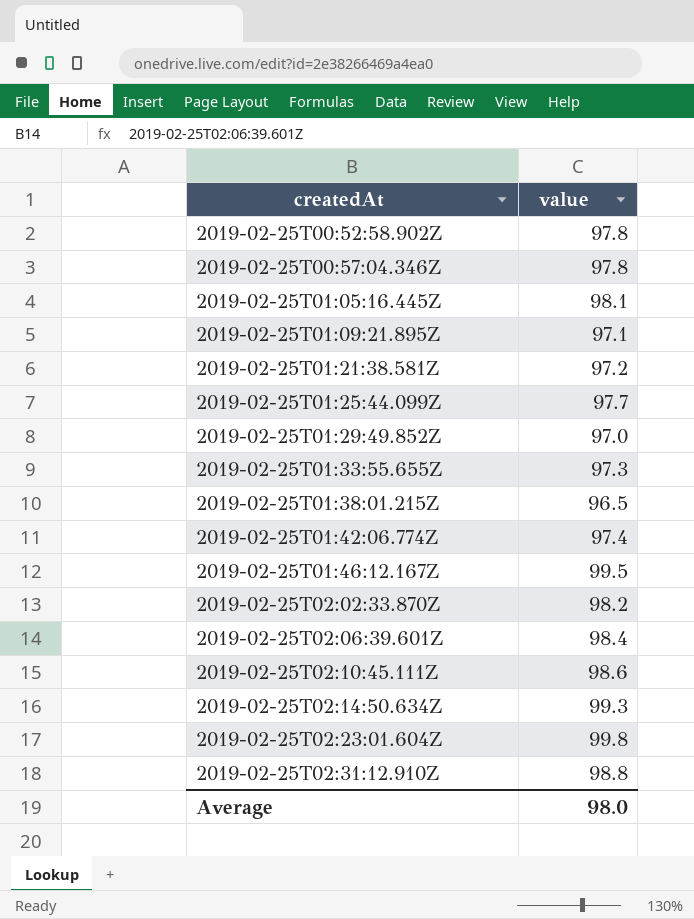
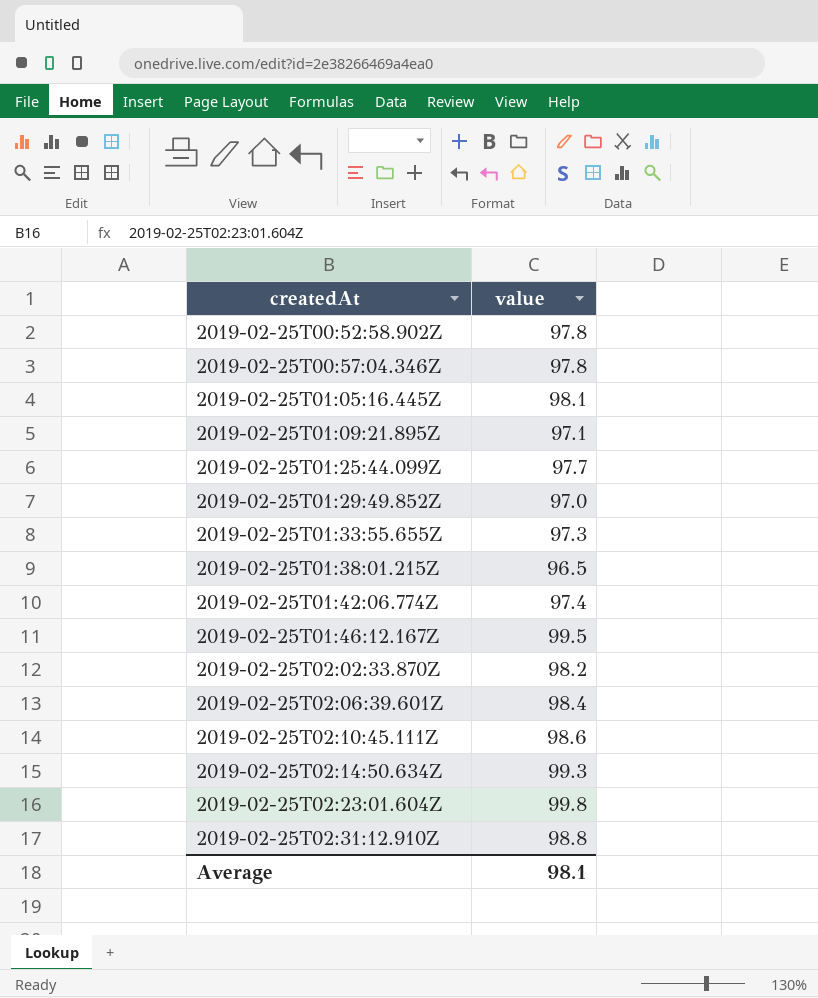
row 2019-02-25T01:21:38.581Z: 97.2 -> none
Average | value: 98.0 -> 98.1

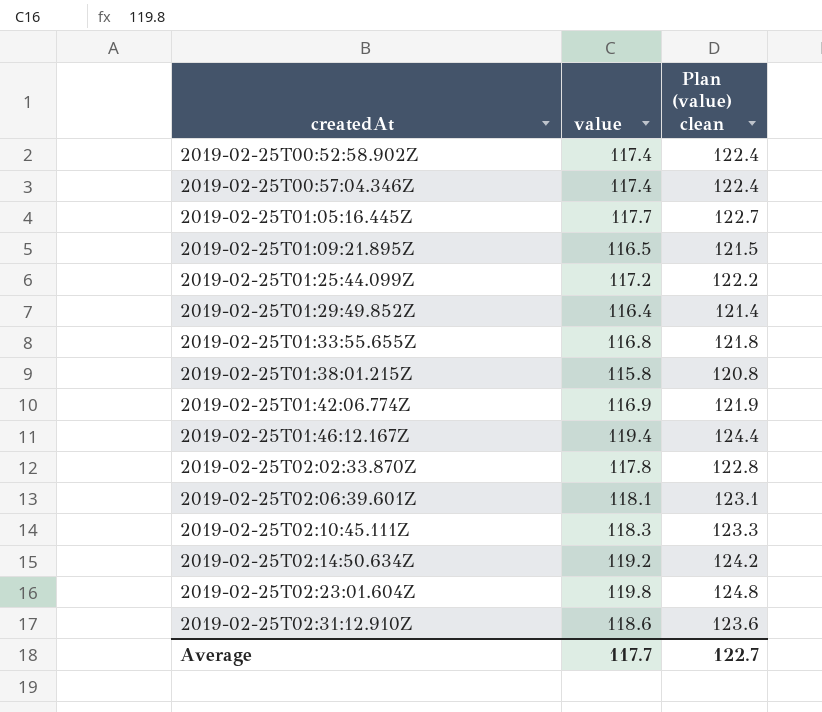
column Plan (value) clean | formula: none -> [value] + 5
2019-02-25T00:52:58.902Z | value: 97.8 -> 117.4
2019-02-25T00:57:04.346Z | value: 97.8 -> 117.4
2019-02-25T01:05:16.445Z | value: 98.1 -> 117.7
2019-02-25T01:09:21.895Z | value: 97.1 -> 116.5
2019-02-25T01:25:44.099Z | value: 97.7 -> 117.2
2019-02-25T01:29:49.852Z | value: 97.0 -> 116.4
2019-02-25T01:33:55.655Z | value: 97.3 -> 116.8
2019-02-25T01:38:01.215Z | value: 96.5 -> 115.8
2019-02-25T01:42:06.774Z | value: 97.4 -> 116.9
2019-02-25T01:46:12.167Z | value: 99.5 -> 119.4
2019-02-25T02:02:33.870Z | value: 98.2 -> 117.8
2019-02-25T02:06:39.601Z | value: 98.4 -> 118.1
2019-02-25T02:10:45.111Z | value: 98.6 -> 118.3
2019-02-25T02:14:50.634Z | value: 99.3 -> 119.2
2019-02-25T02:23:01.604Z | value: 99.8 -> 119.8
2019-02-25T02:31:12.910Z | value: 98.8 -> 118.6
Average | value: 98.1 -> 117.7

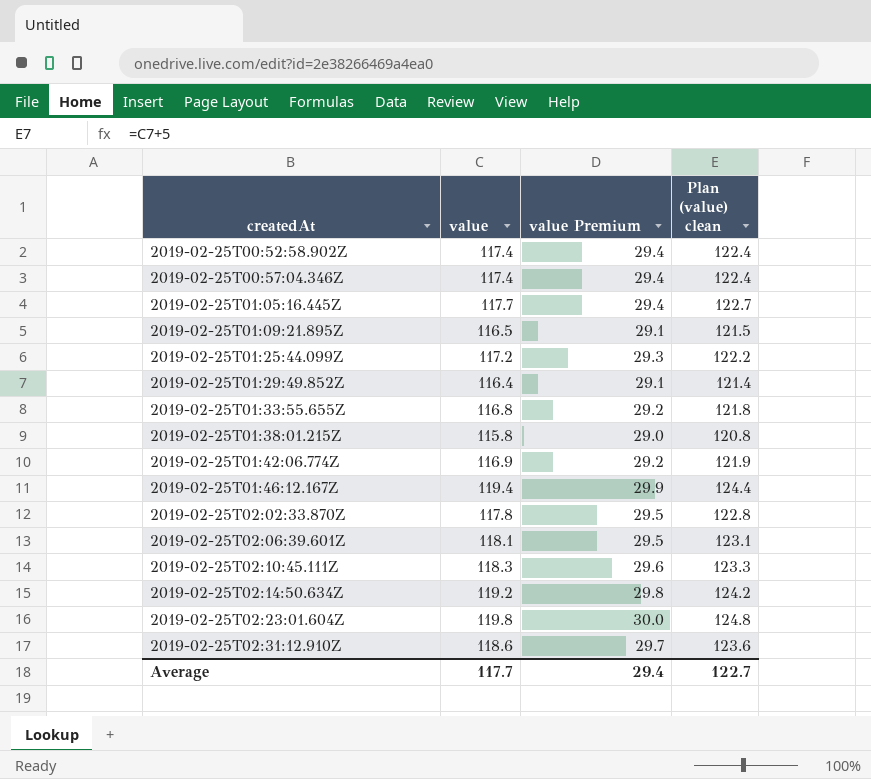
column value Premium | formula: none -> [value] * 0.25

